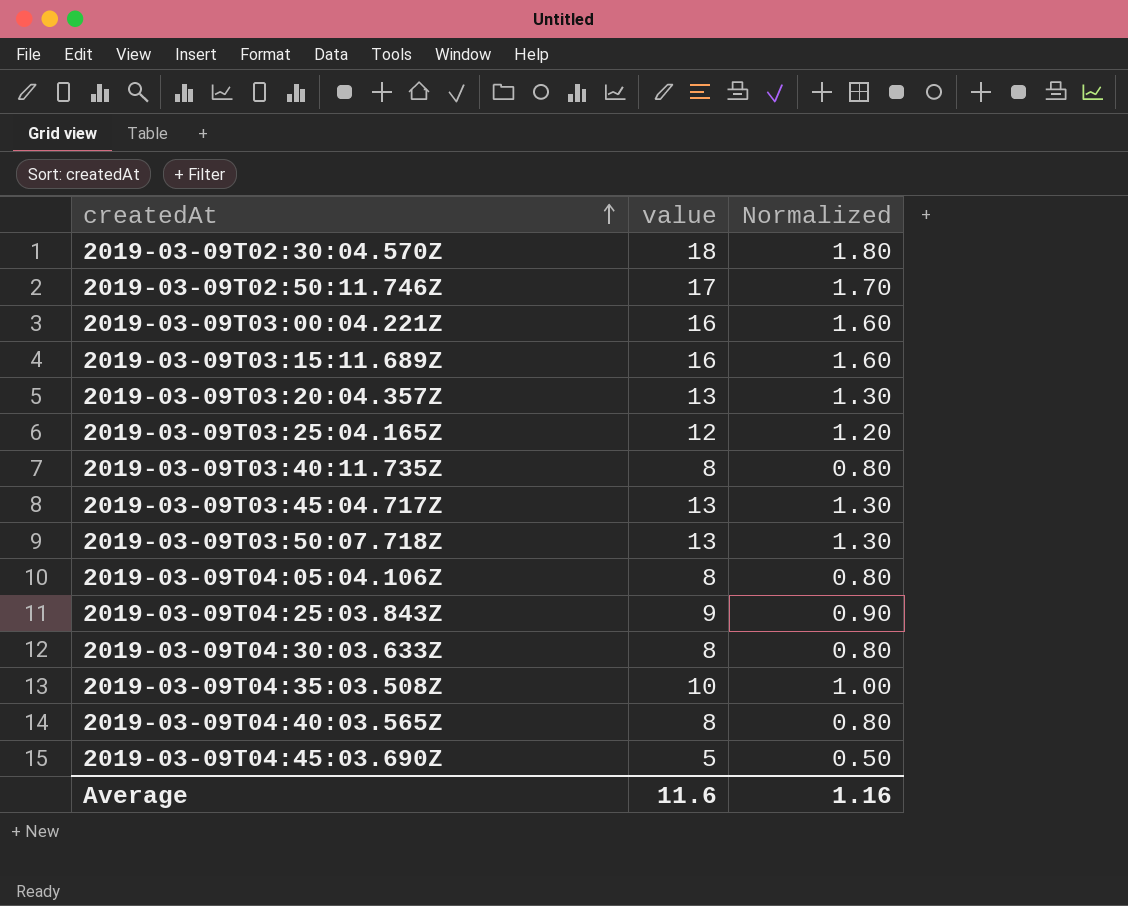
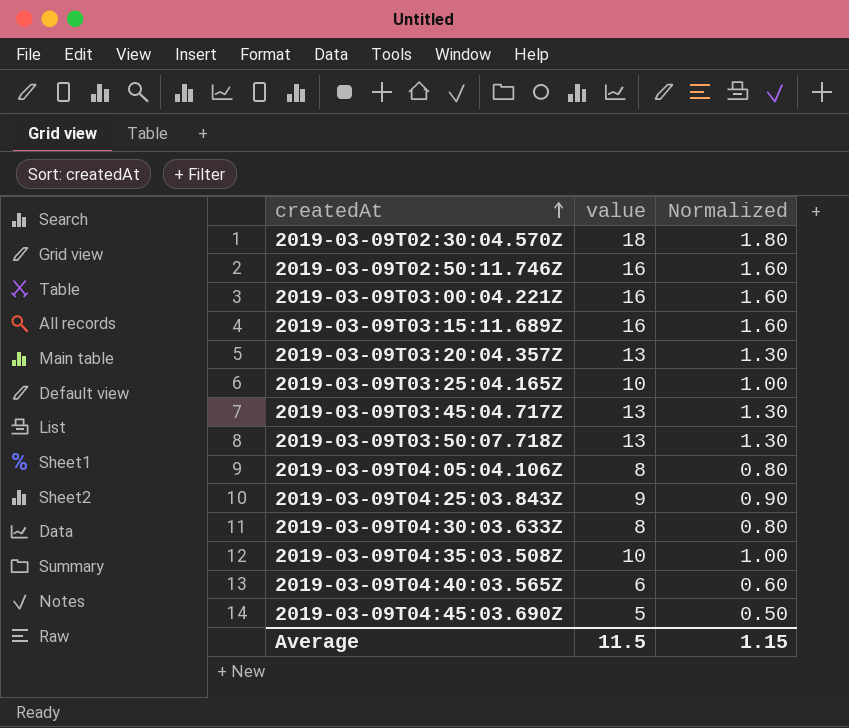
row 2019-03-09T03:40:11.735Z: 8 | 0.80 -> none
2019-03-09T02:50:11.746Z | value: 17 -> 16
2019-03-09T02:50:11.746Z | Normalized: 1.70 -> 1.60
2019-03-09T03:25:04.165Z | value: 12 -> 10
2019-03-09T03:25:04.165Z | Normalized: 1.20 -> 1.00
2019-03-09T04:40:03.565Z | value: 8 -> 6
2019-03-09T04:40:03.565Z | Normalized: 0.80 -> 0.60
Average | value: 11.6 -> 11.5
Average | Normalized: 1.16 -> 1.15

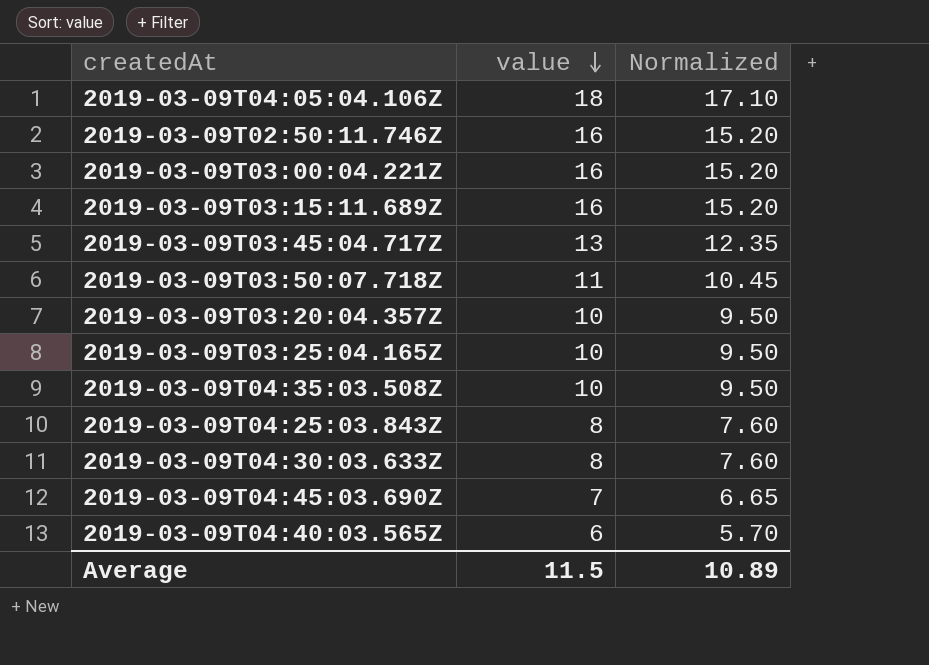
row order: createdAt ascending -> value descending
column Normalized | formula: [value] * 0.1 -> [value] * 0.95
row 2019-03-09T02:30:04.570Z: 18 | 1.80 -> none
2019-03-09T04:05:04.106Z | value: 8 -> 18
2019-03-09T03:50:07.718Z | value: 13 -> 11
2019-03-09T03:20:04.357Z | value: 13 -> 10
2019-03-09T04:25:03.843Z | value: 9 -> 8
2019-03-09T04:45:03.690Z | value: 5 -> 7
Average | Normalized: 1.15 -> 10.89

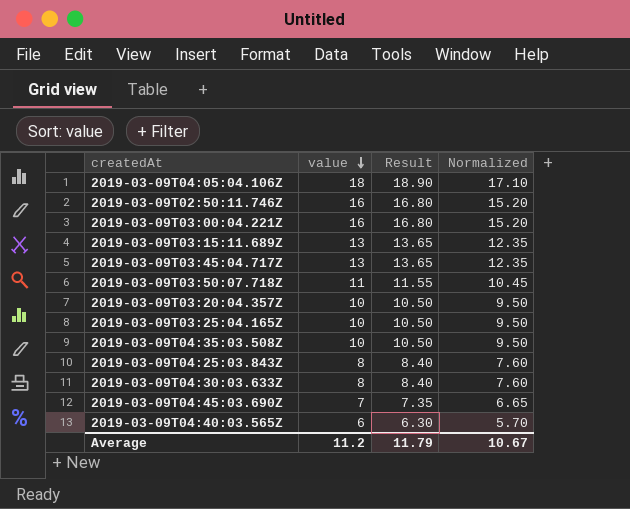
column Result | formula: none -> [value] * 1.05
2019-03-09T03:15:11.689Z | value: 16 -> 13
2019-03-09T03:15:11.689Z | Normalized: 15.20 -> 12.35
Average | value: 11.5 -> 11.2
Average | Normalized: 10.89 -> 10.67

